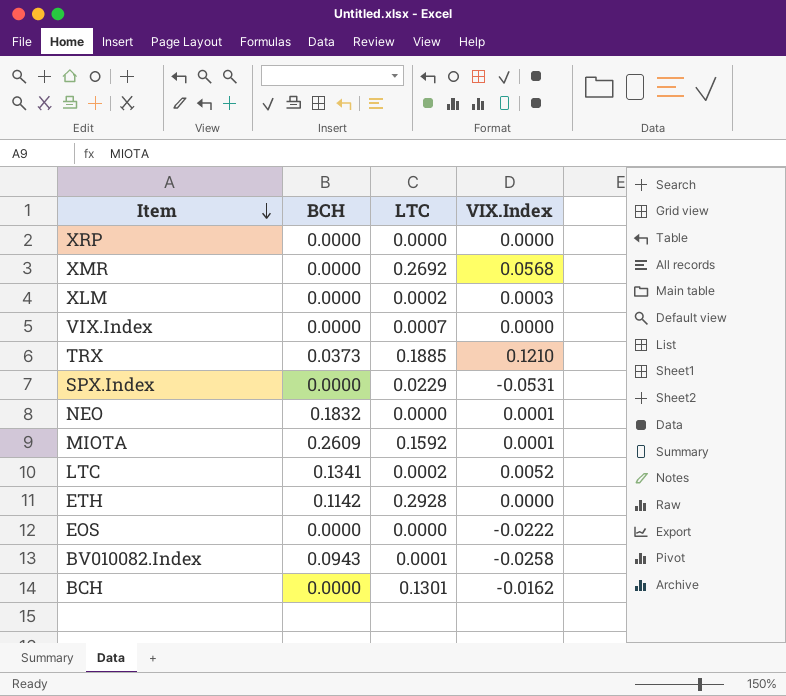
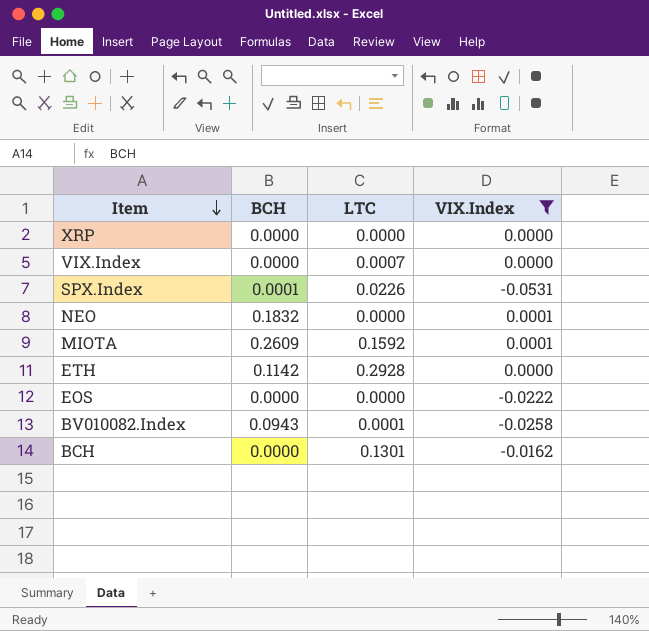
filter: none -> VIX.Index <= 0.0001
SPX.Index | BCH: 0.0000 -> 0.0001
SPX.Index | LTC: 0.0229 -> 0.0226

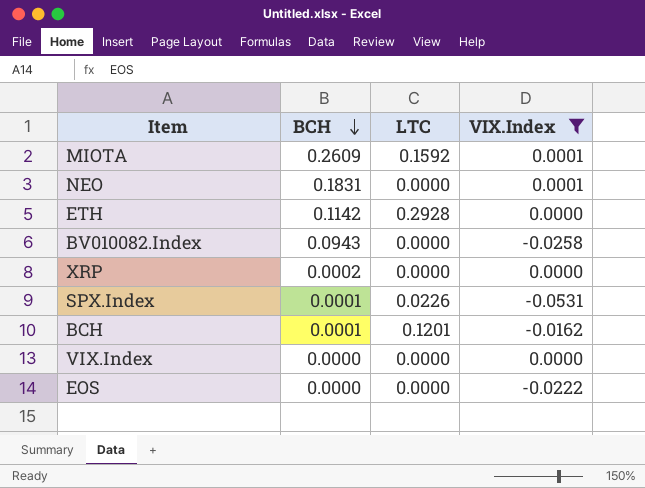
row order: Item descending -> BCH descending
NEO | BCH: 0.1832 -> 0.1831
BV010082.Index | LTC: 0.0001 -> 0.0000
XRP | BCH: 0.0000 -> 0.0002
BCH | BCH: 0.0000 -> 0.0001
BCH | LTC: 0.1301 -> 0.1201
VIX.Index | LTC: 0.0007 -> 0.0000

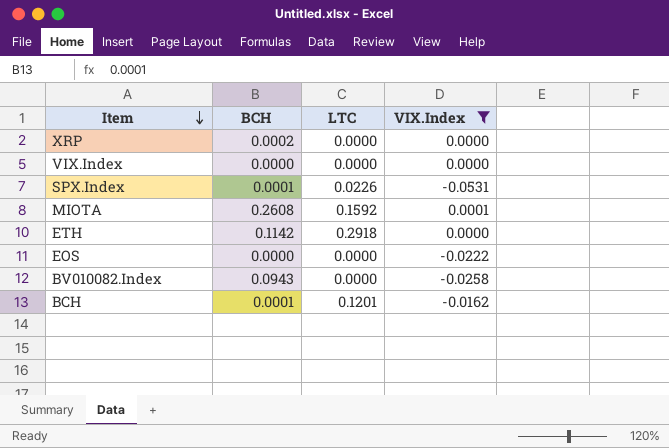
row order: BCH descending -> Item descending
row NEO: 0.1831 | 0.0000 | 0.0001 -> none
MIOTA | BCH: 0.2609 -> 0.2608
ETH | LTC: 0.2928 -> 0.2918

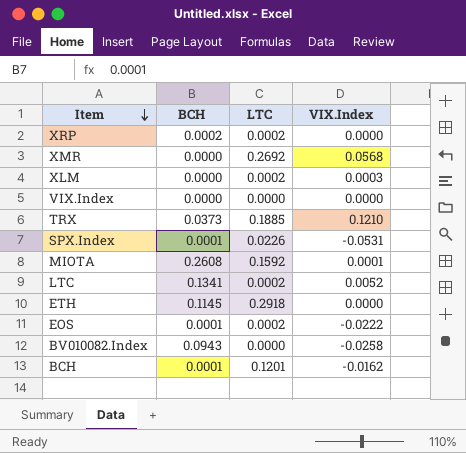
filter: VIX.Index <= 0.0001 -> none
XRP | LTC: 0.0000 -> 0.0002
ETH | BCH: 0.1142 -> 0.1145
EOS | BCH: 0.0000 -> 0.0001
EOS | LTC: 0.0000 -> 0.0002

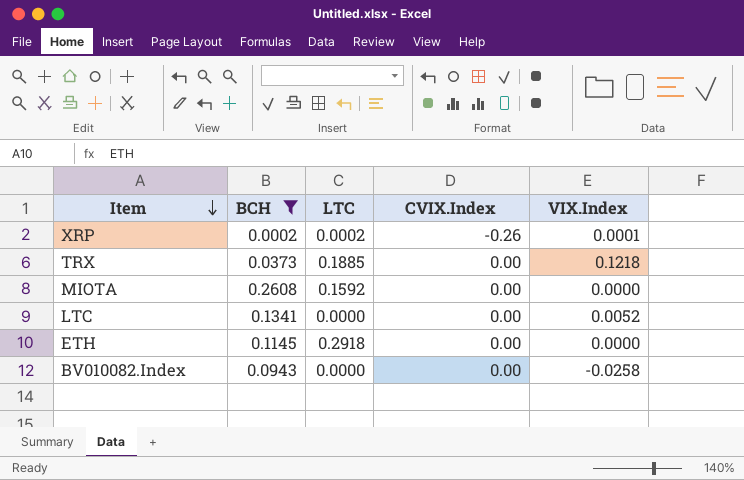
filter: none -> BCH >= 0.0002
column CVIX.Index | position: none -> 4
XRP | VIX.Index: 0.0000 -> 0.0001
TRX | VIX.Index: 0.1210 -> 0.1218
MIOTA | VIX.Index: 0.0001 -> 0.0000
LTC | LTC: 0.0002 -> 0.0000

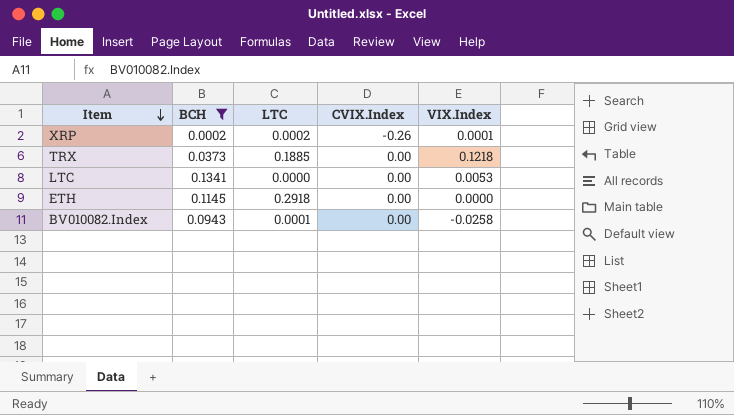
row MIOTA: 0.2608 | 0.1592 | 0.00 | 0.0000 -> none
LTC | VIX.Index: 0.0052 -> 0.0053
BV010082.Index | LTC: 0.0000 -> 0.0001

